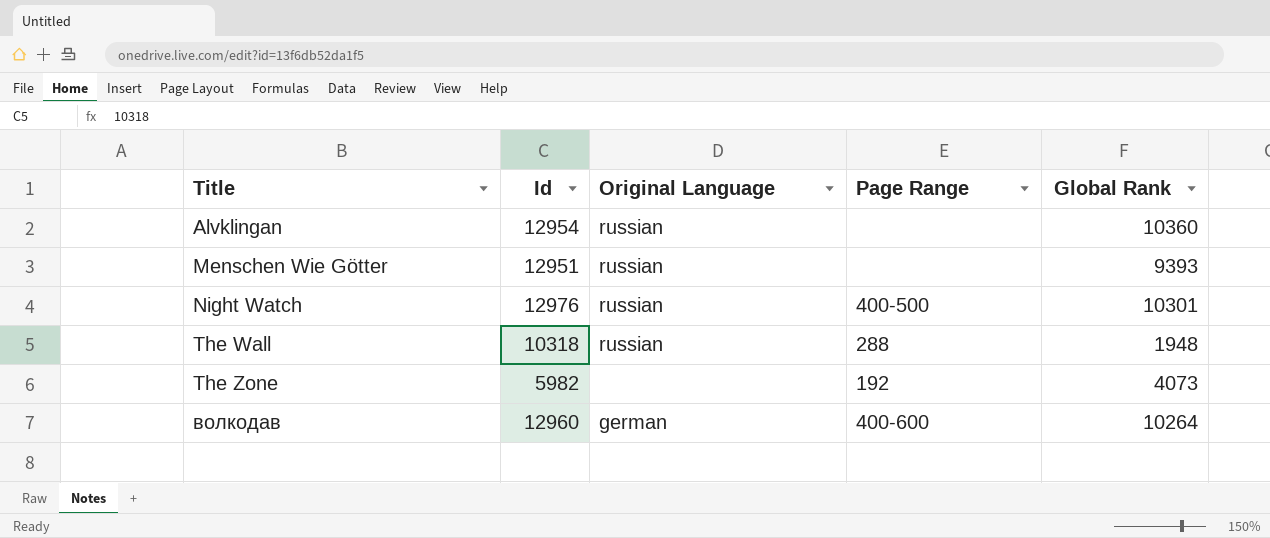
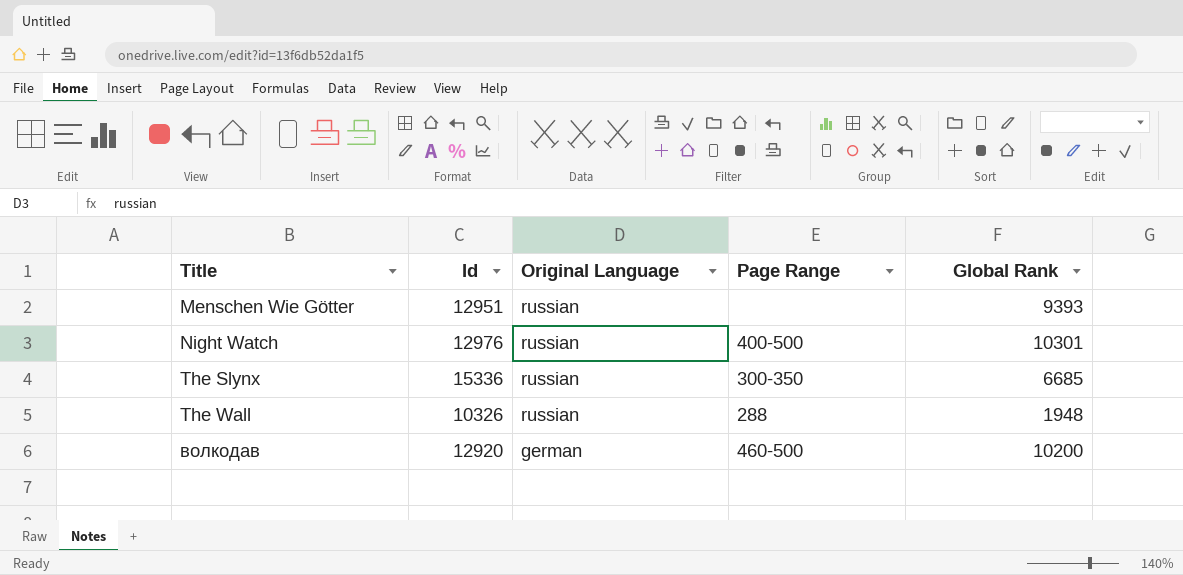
row Alvklingan: 12954 | russian | none | 10360 -> none
row The Zone: 5982 | none | 192 | 4073 -> none
row The Slynx: none -> 15336 | russian | 300-350 | 6685
The Wall | Id: 10318 -> 10326
волкодав | Id: 12960 -> 12920
волкодав | Page Range: 400-600 -> 460-500
волкодав | Global Rank: 10264 -> 10200

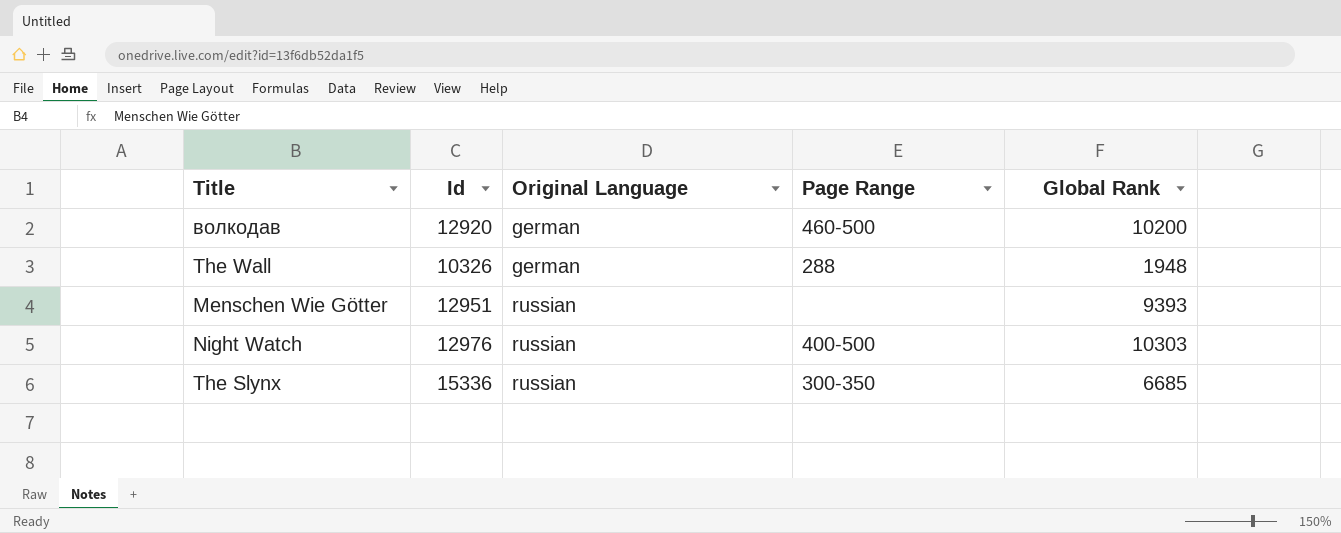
row order: Title ascending -> Original Language ascending
The Wall | Original Language: russian -> german
Night Watch | Global Rank: 10301 -> 10303

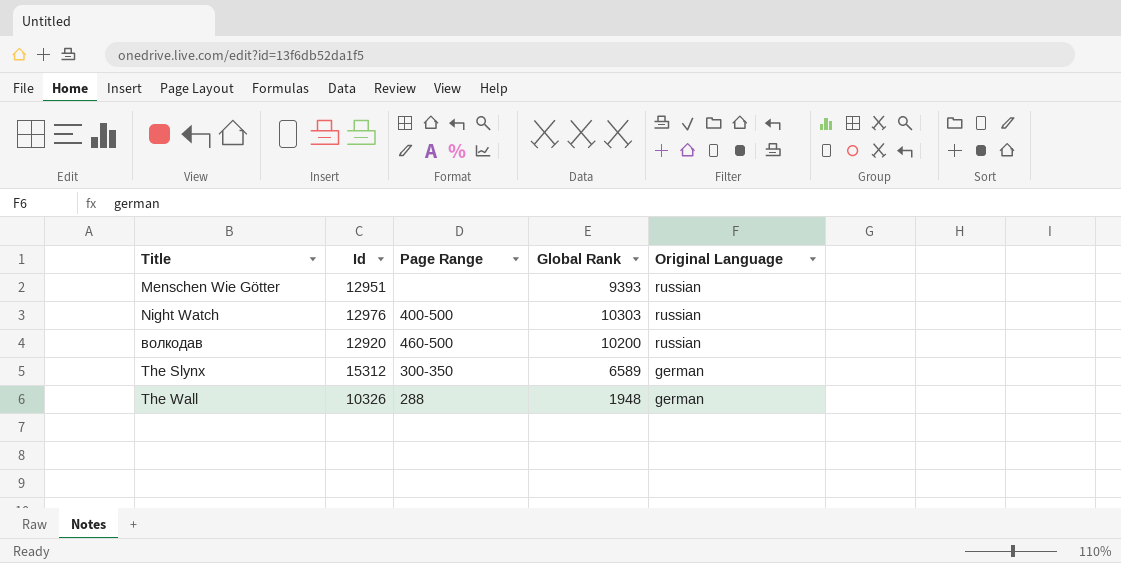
row order: Original Language ascending -> Original Language descending
column Original Language | position: 3 -> 5
волкодав | Original Language: german -> russian
The Slynx | Id: 15336 -> 15312
The Slynx | Global Rank: 6685 -> 6589
The Slynx | Original Language: russian -> german

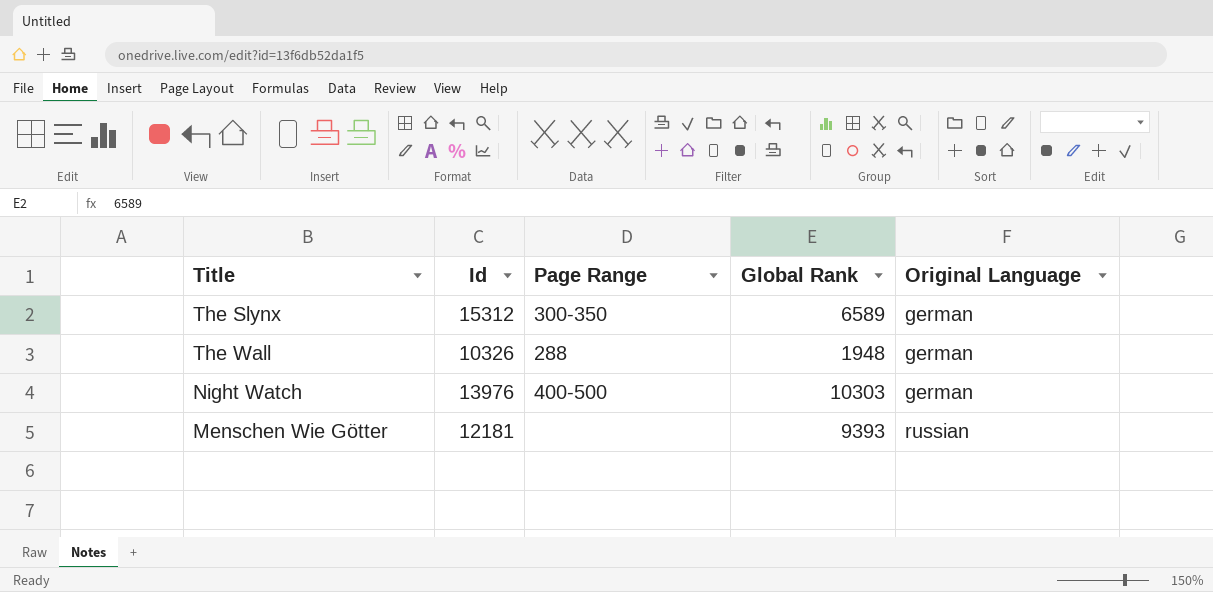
row order: Original Language descending -> Original Language ascending
row волкодав: 12920 | 460-500 | 10200 | russian -> none
Night Watch | Id: 12976 -> 13976
Night Watch | Original Language: russian -> german
Menschen Wie Götter | Id: 12951 -> 12181

